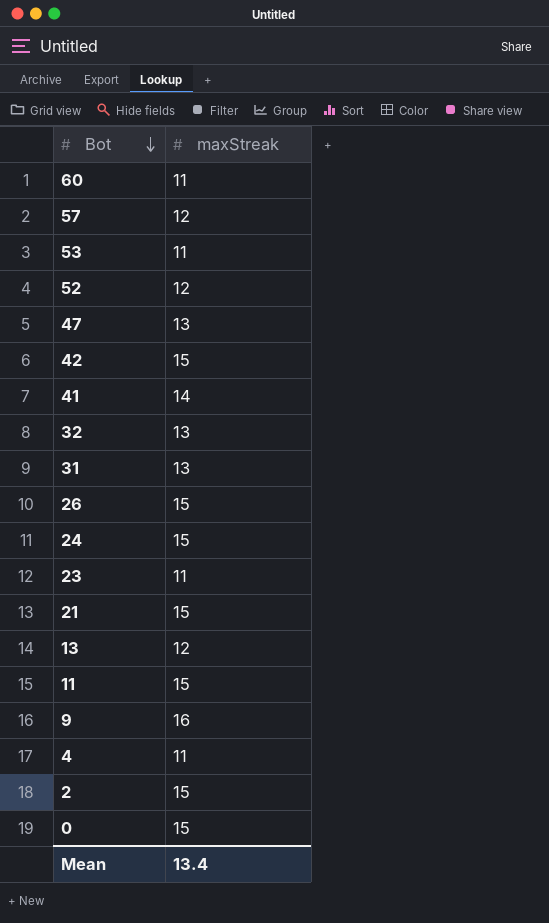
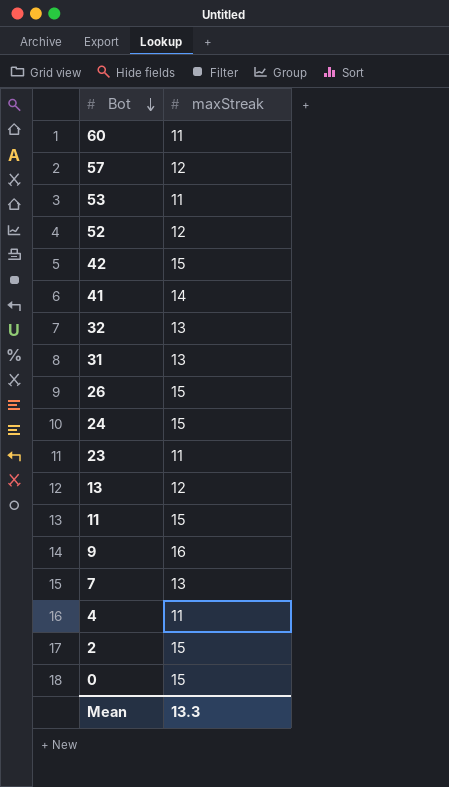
row 47: 13 -> none
row 21: 15 -> none
row 7: none -> 13
Mean | maxStreak: 13.4 -> 13.3

